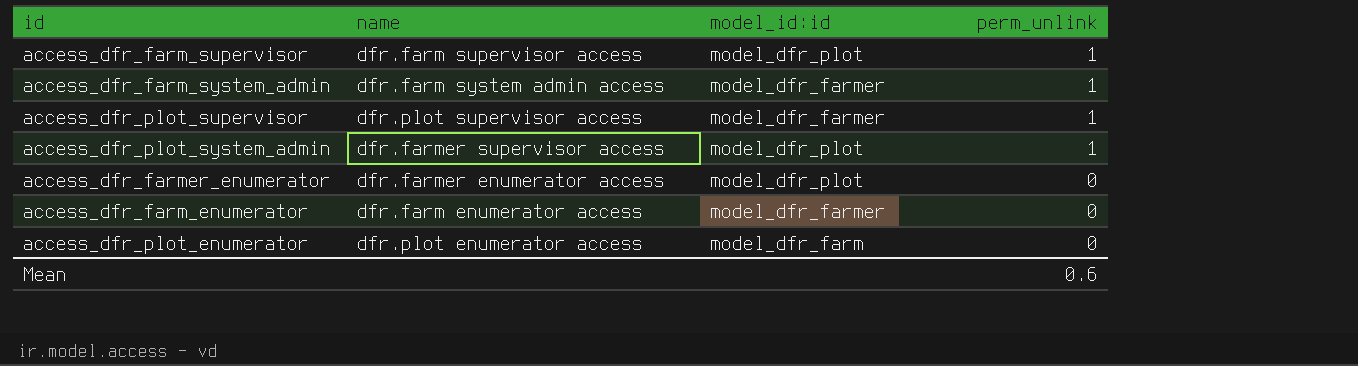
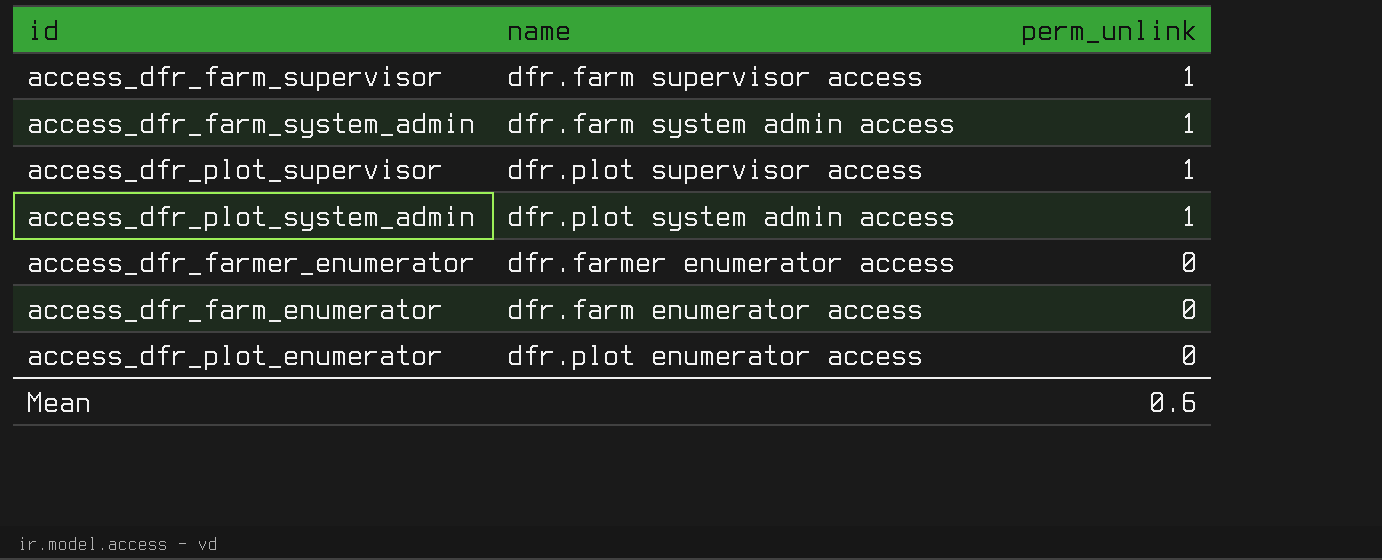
column model_id:id | position: 3 -> none
access_dfr_plot_system_admin | name: dfr.farmer supervisor access -> dfr.plot system admin access

